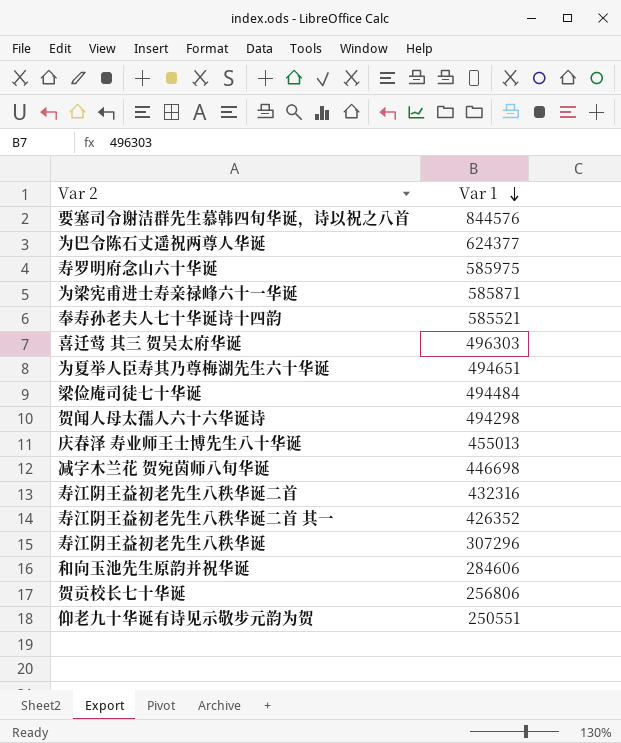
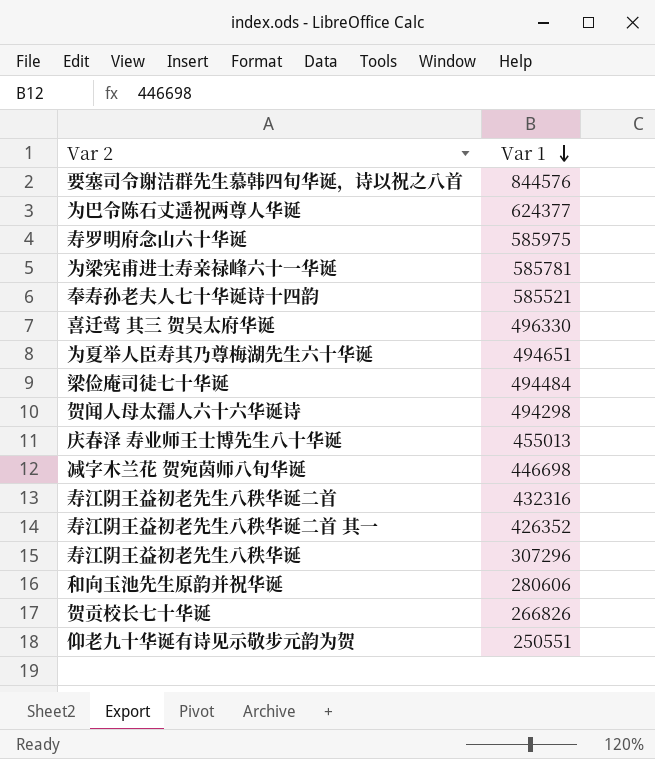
为梁宪甫进士寿亲禄峰六十一华诞 | Var 1: 585871 -> 585781
喜迁莺 其三 贺吴太府华诞 | Var 1: 496303 -> 496330
和向玉池先生原韵并祝华诞 | Var 1: 284606 -> 280606
贺贡校长七十华诞 | Var 1: 256806 -> 266826

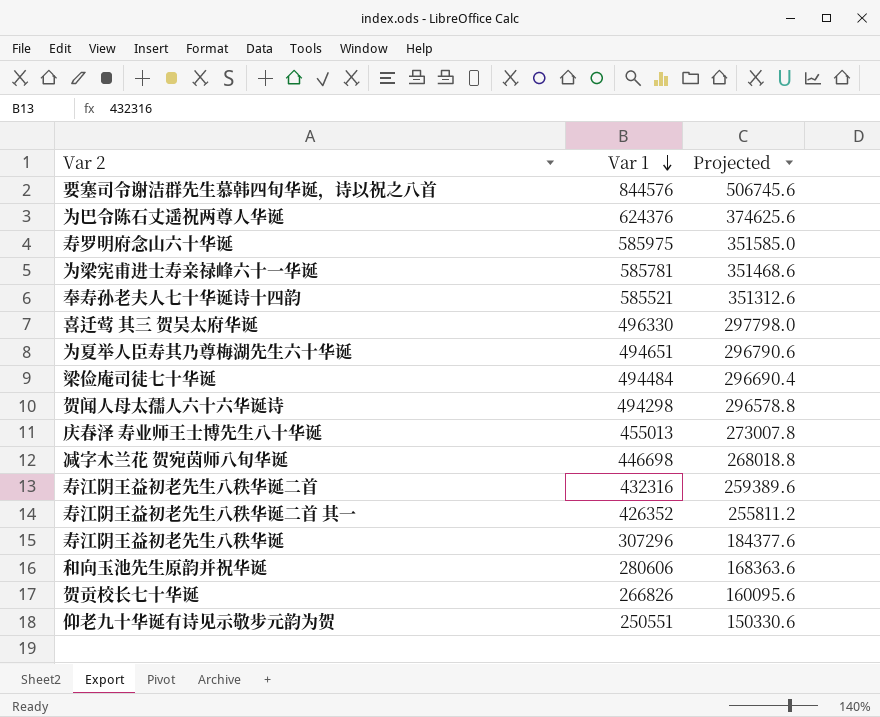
column Projected | formula: none -> [Var 1] * 0.6
为巴令陈石丈遥祝两尊人华诞 | Var 1: 624377 -> 624376

